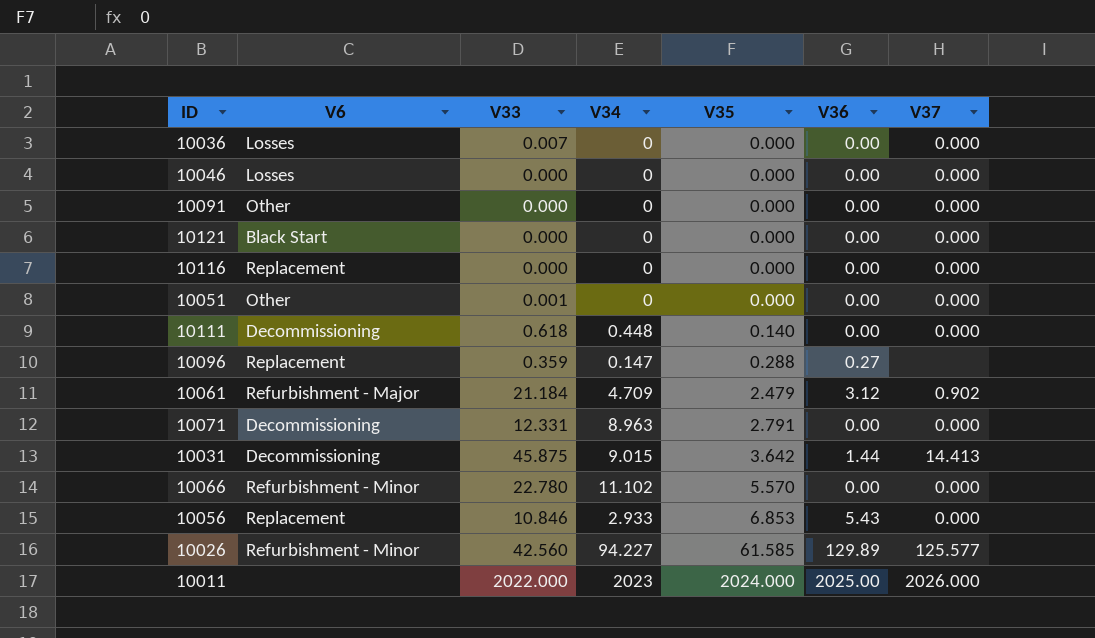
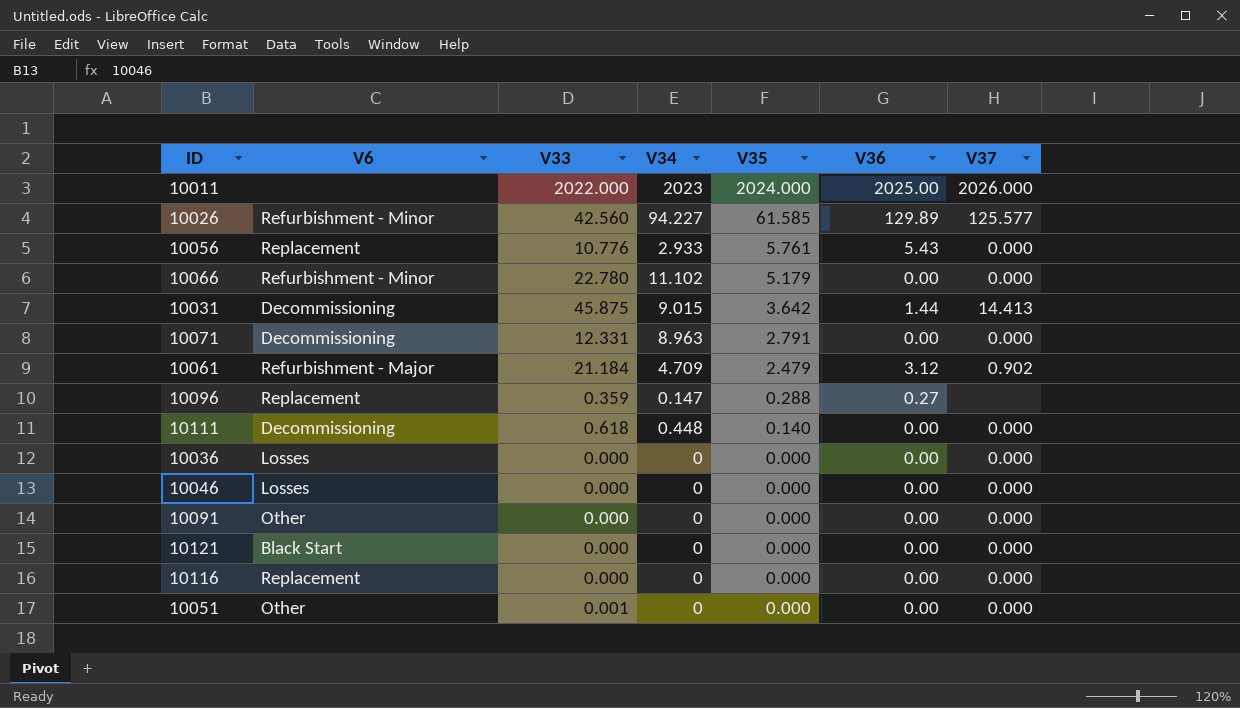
row order: V35 ascending -> V35 descending
10056 | V33: 10.846 -> 10.776
10056 | V35: 6.853 -> 5.761
10066 | V35: 5.570 -> 5.179
10036 | V33: 0.007 -> 0.000

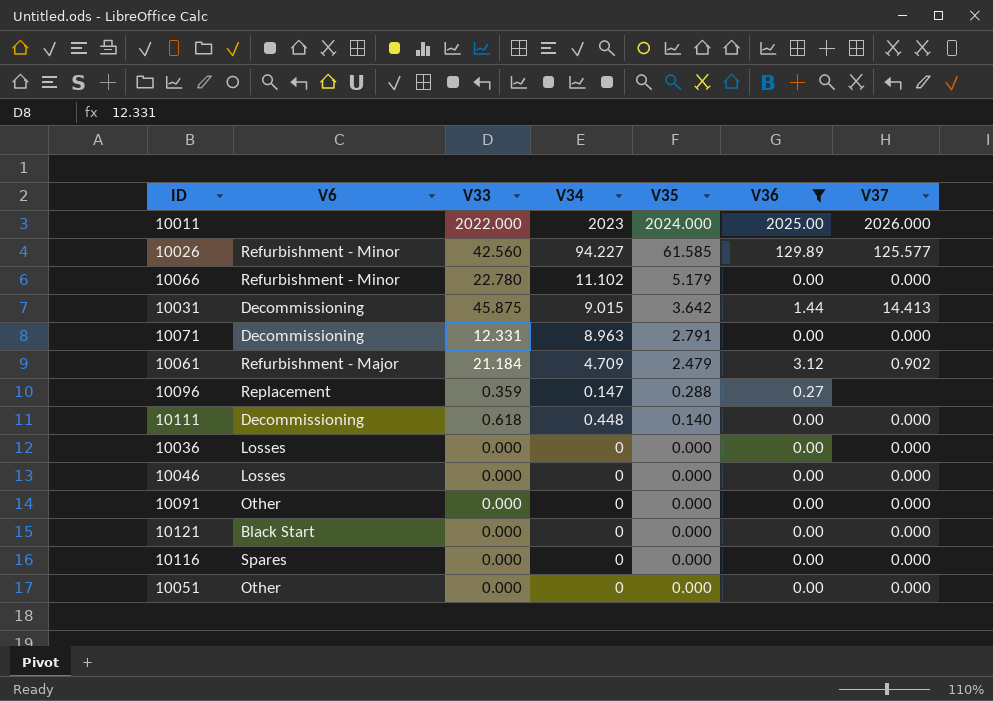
filter: none -> V36 != 5.43
10116 | V6: Replacement -> Spares
10051 | V33: 0.001 -> 0.000

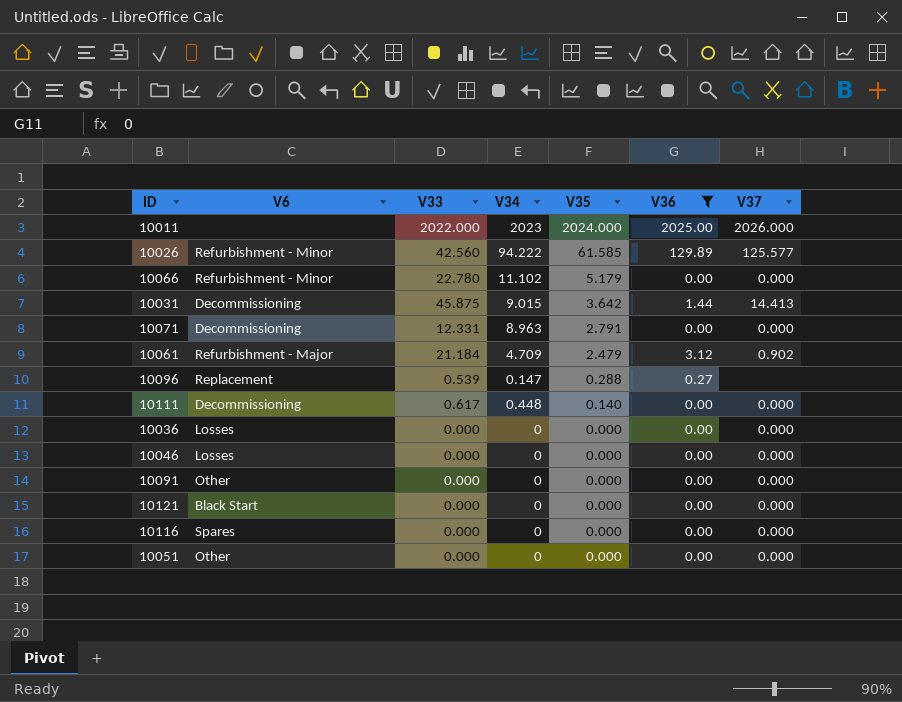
10026 | V34: 94.227 -> 94.222
10096 | V33: 0.359 -> 0.539
10111 | V33: 0.618 -> 0.617

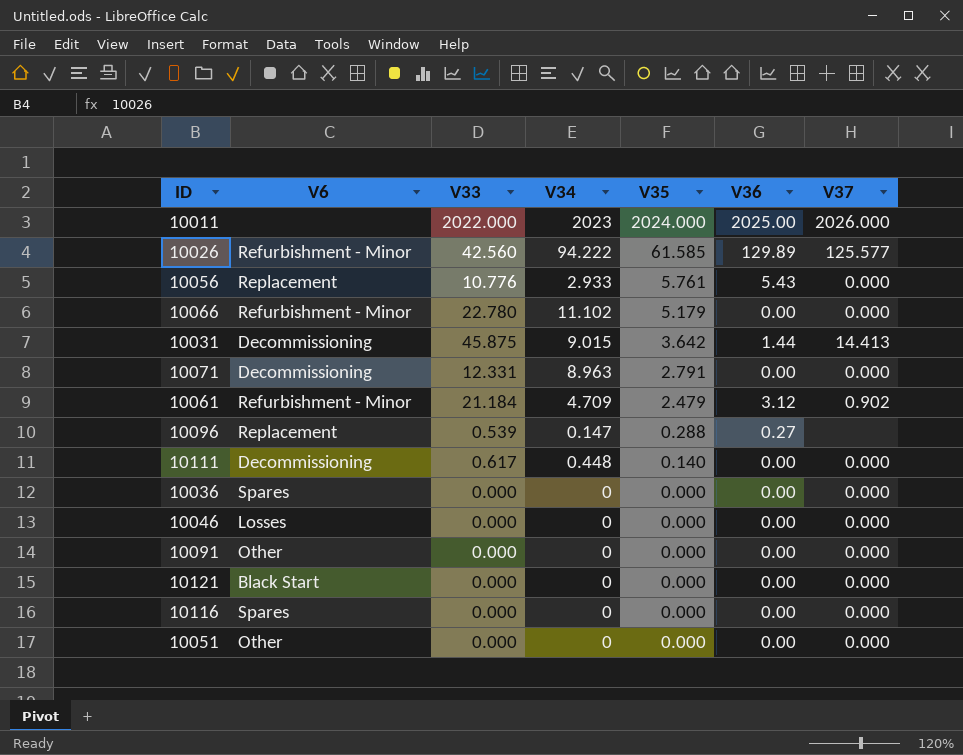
filter: V36 != 5.43 -> none
10061 | V6: Refurbishment - Major -> Refurbishment - Minor
10036 | V6: Losses -> Spares

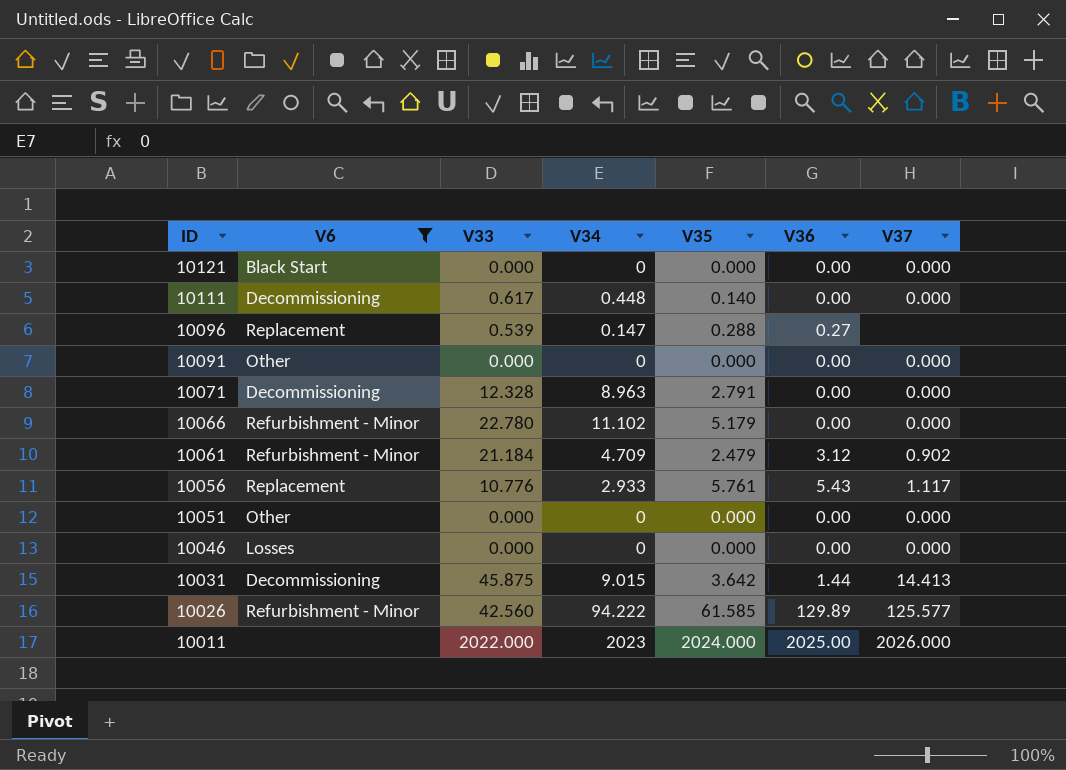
filter: none -> V6 != Spares
row order: V35 descending -> ID descending
10071 | V33: 12.331 -> 12.328
10056 | V37: 0.000 -> 1.117

